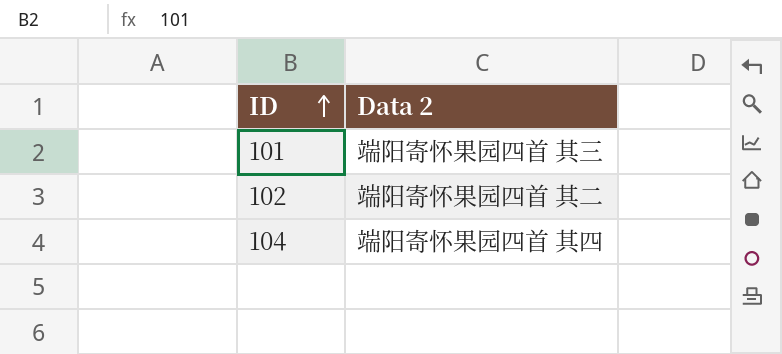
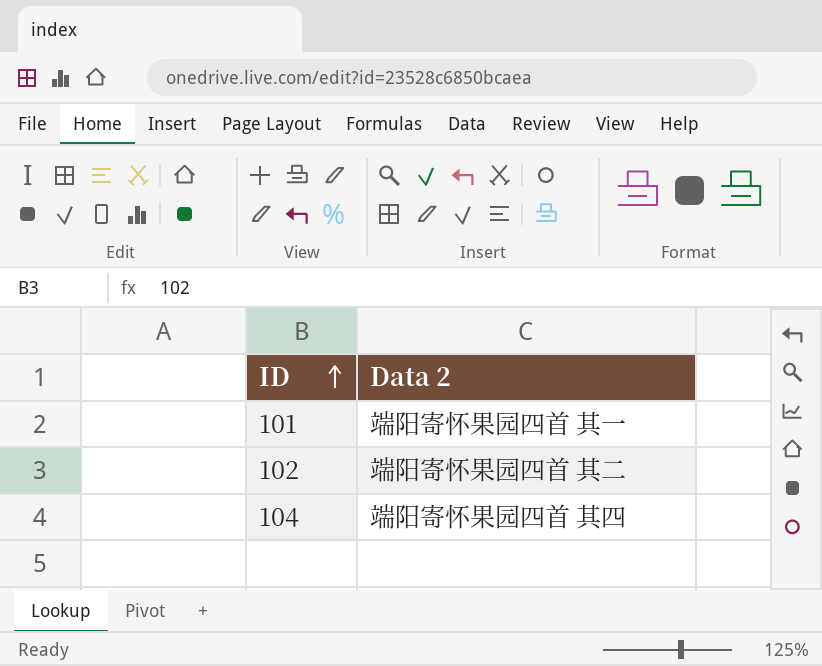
101 | Data 2: 端阳寄怀果园四首 其三 -> 端阳寄怀果园四首 其一

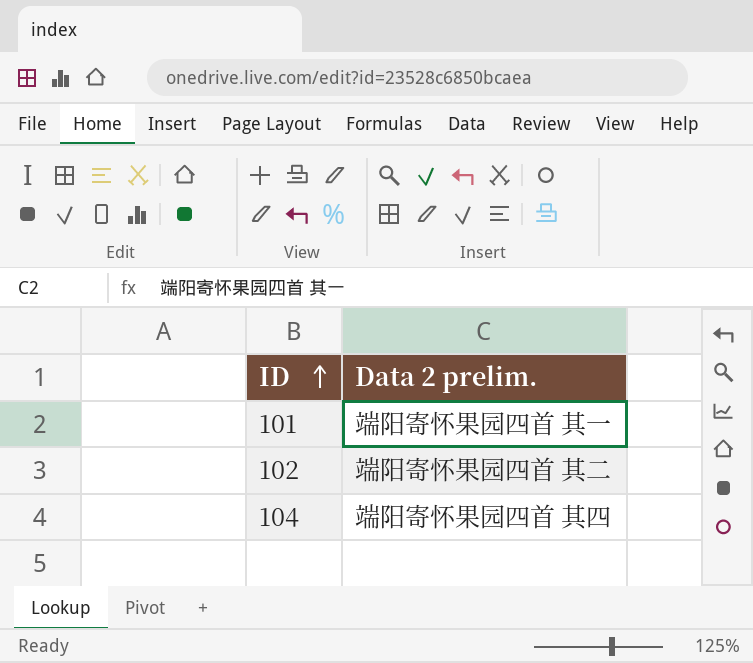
column name: Data 2 -> Data 2 prelim.

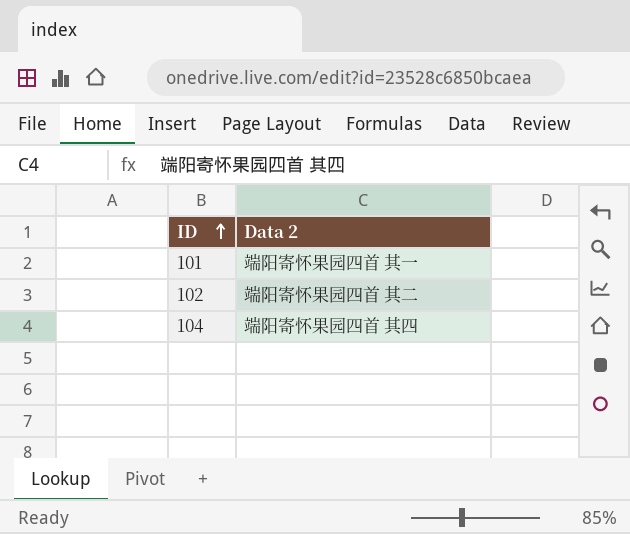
column name: Data 2 prelim. -> Data 2

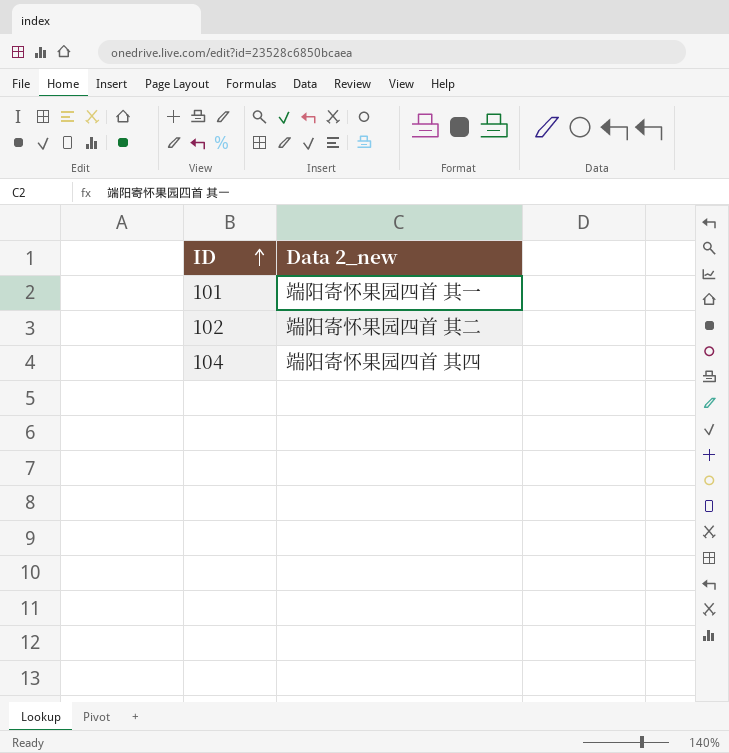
column name: Data 2 -> Data 2_new

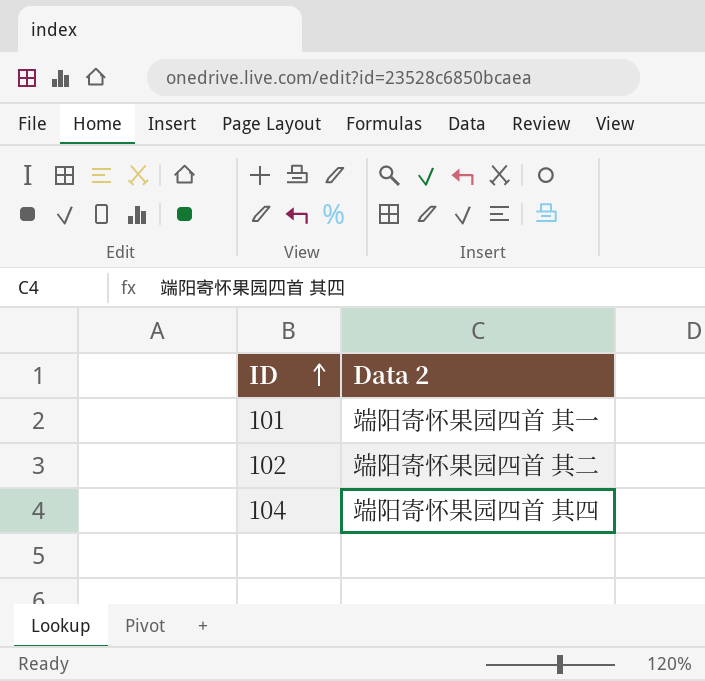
column name: Data 2_new -> Data 2

